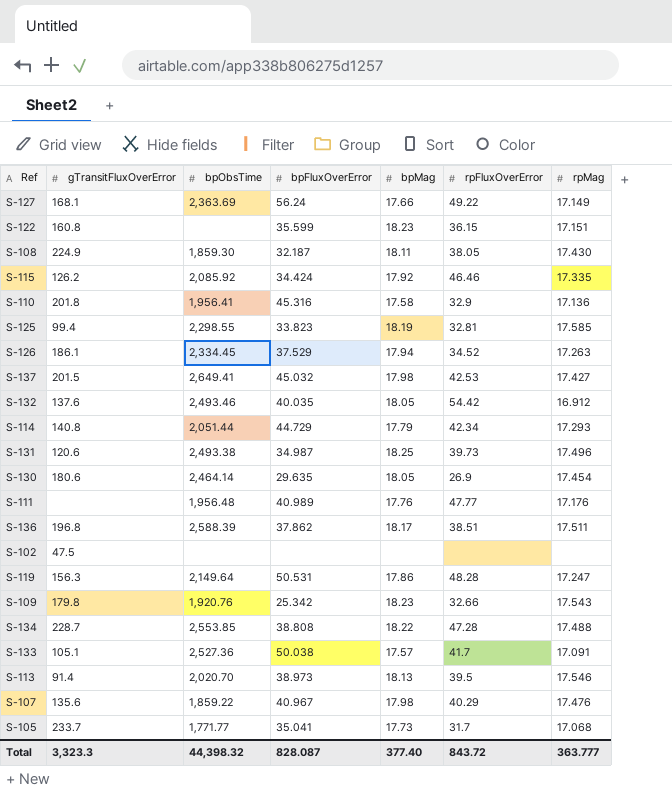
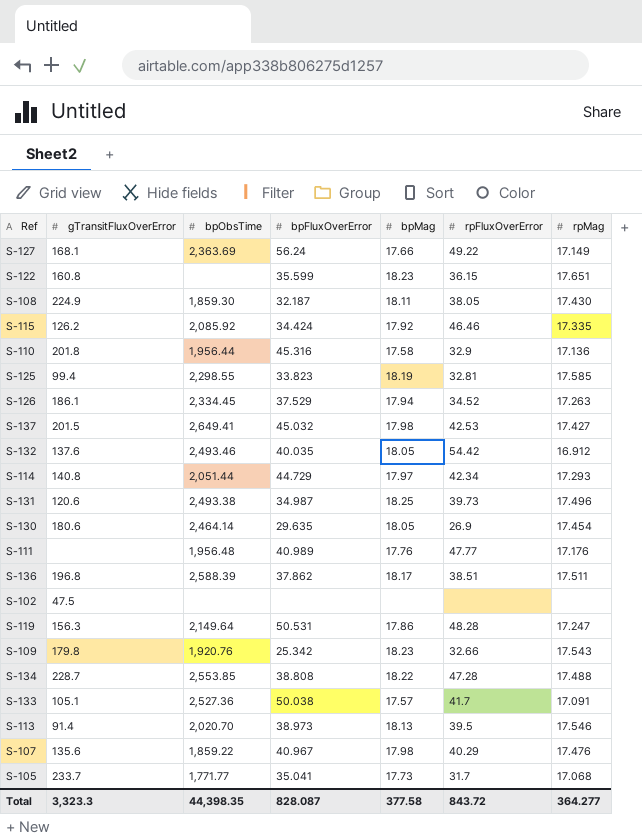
S-122 | rpMag: 17.151 -> 17.651
S-110 | bpObsTime: 1,956.41 -> 1,956.44
S-114 | bpMag: 17.79 -> 17.97
Total | bpObsTime: 44,398.32 -> 44,398.35
Total | bpMag: 377.40 -> 377.58
Total | rpMag: 363.777 -> 364.277

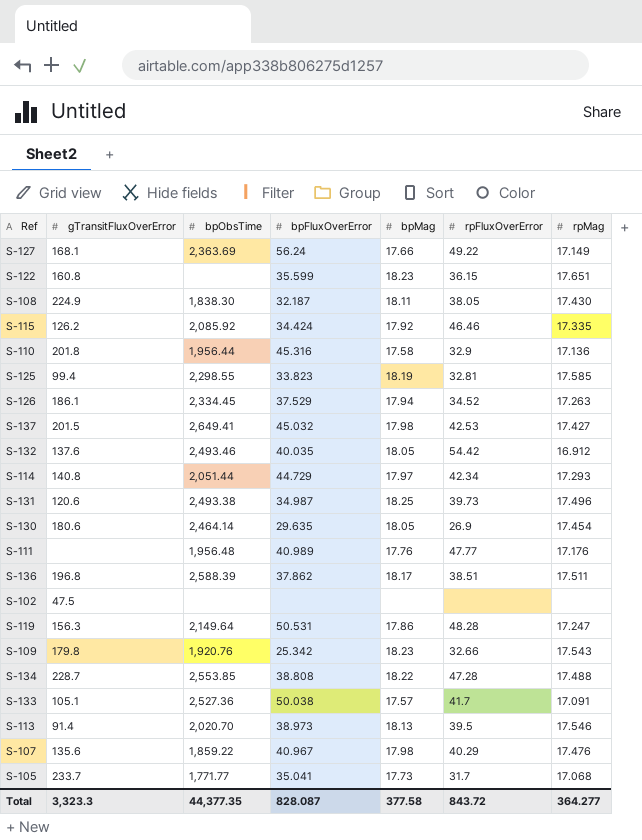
S-108 | bpObsTime: 1,859.30 -> 1,838.30
Total | bpObsTime: 44,398.35 -> 44,377.35

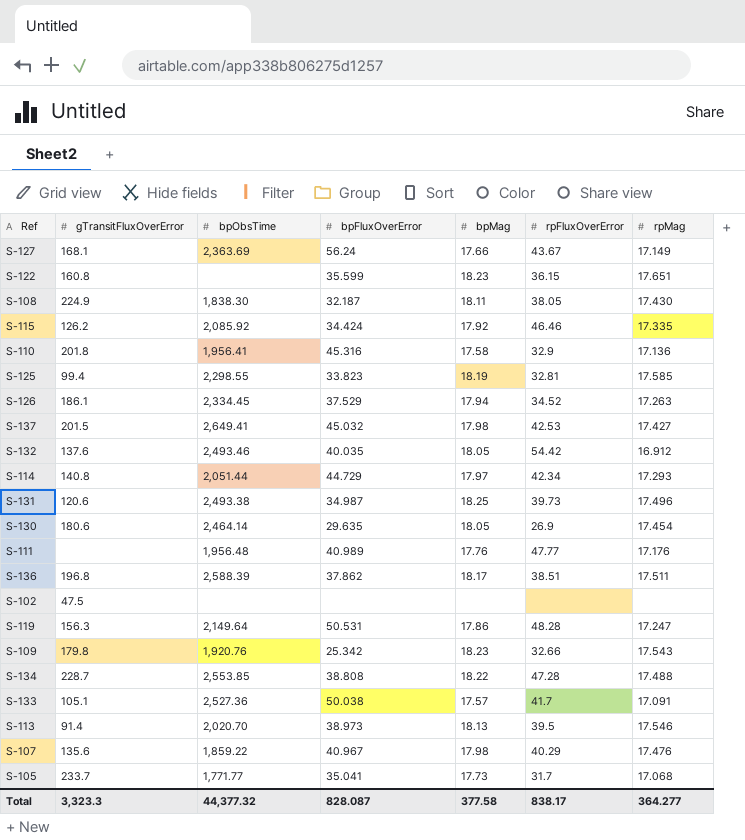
S-127 | rpFluxOverError: 49.22 -> 43.67
S-110 | bpObsTime: 1,956.44 -> 1,956.41
Total | bpObsTime: 44,377.35 -> 44,377.32
Total | rpFluxOverError: 843.72 -> 838.17

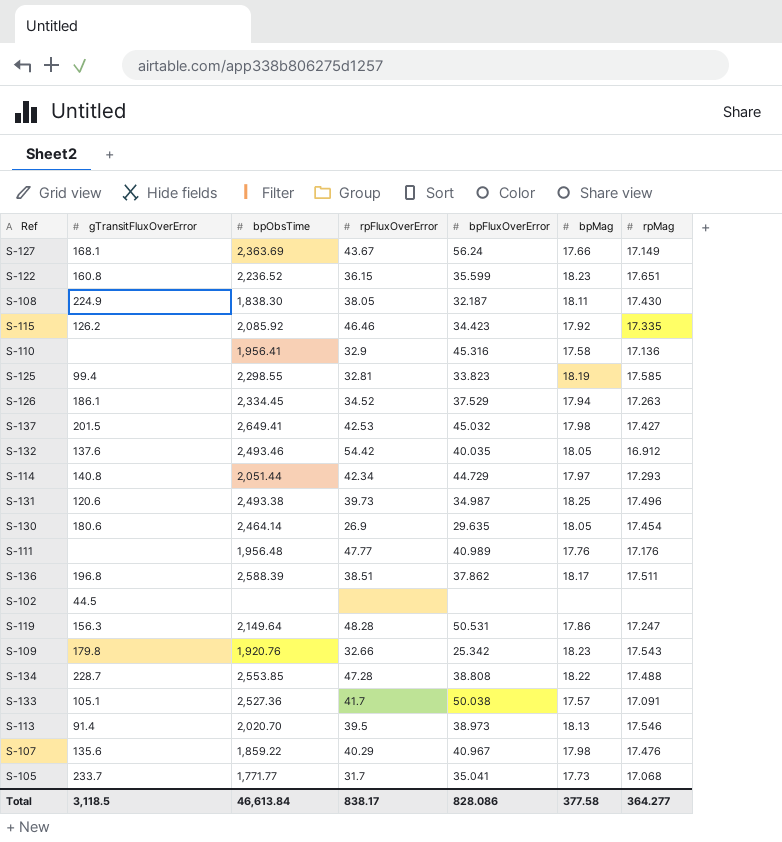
column rpFluxOverError | position: 6 -> 4
S-122 | bpObsTime: none -> 2,236.52
S-115 | bpFluxOverError: 34.424 -> 34.423
S-110 | gTransitFluxOverError: 201.8 -> none
S-102 | gTransitFluxOverError: 47.5 -> 44.5
Total | gTransitFluxOverError: 3,323.3 -> 3,118.5
Total | bpObsTime: 44,377.32 -> 46,613.84
Total | bpFluxOverError: 828.087 -> 828.086

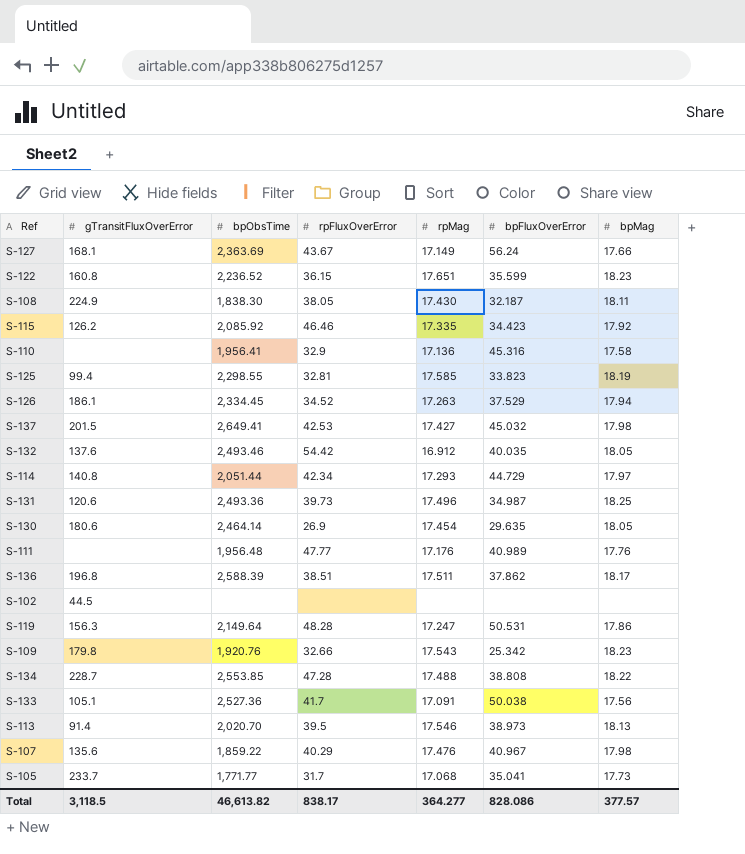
column rpMag | position: 7 -> 5
S-131 | bpObsTime: 2,493.38 -> 2,493.36
S-133 | bpMag: 17.57 -> 17.56
Total | bpObsTime: 46,613.84 -> 46,613.82
Total | bpMag: 377.58 -> 377.57

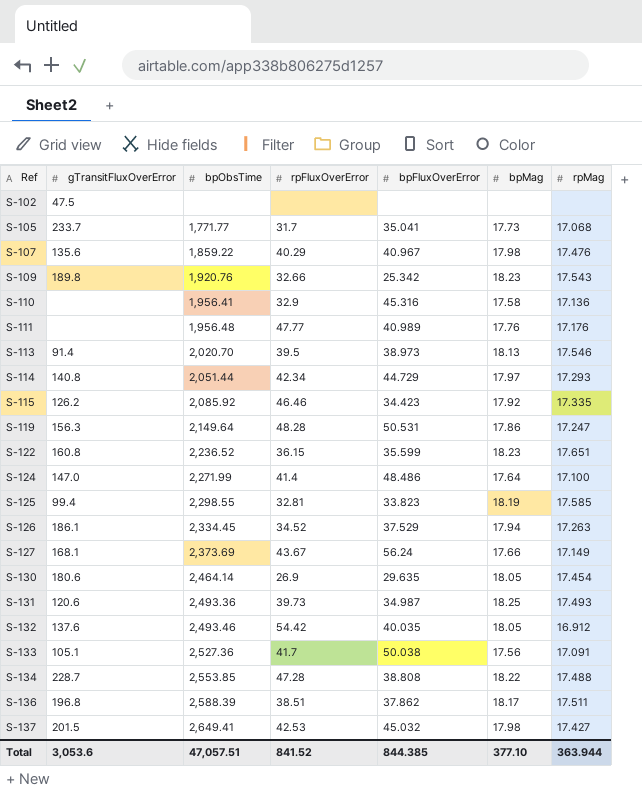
row order: none -> Ref ascending
column rpMag | position: 5 -> 7
row S-108: 224.9 | 1,838.30 | 38.05 | 17.430 | 32.187 | 18.11 -> none
S-102 | gTransitFluxOverError: 44.5 -> 47.5
S-109 | gTransitFluxOverError: 179.8 -> 189.8
row S-124: none -> 147.0 | 2,271.99 | 41.4 | 48.486 | 17.64 | 17.100
S-127 | bpObsTime: 2,363.69 -> 2,373.69
S-131 | rpMag: 17.496 -> 17.493
Total | gTransitFluxOverError: 3,118.5 -> 3,053.6
Total | bpObsTime: 46,613.82 -> 47,057.51
Total | rpFluxOverError: 838.17 -> 841.52
Total | bpFluxOverError: 828.086 -> 844.385
Total | bpMag: 377.57 -> 377.10
Total | rpMag: 364.277 -> 363.944

